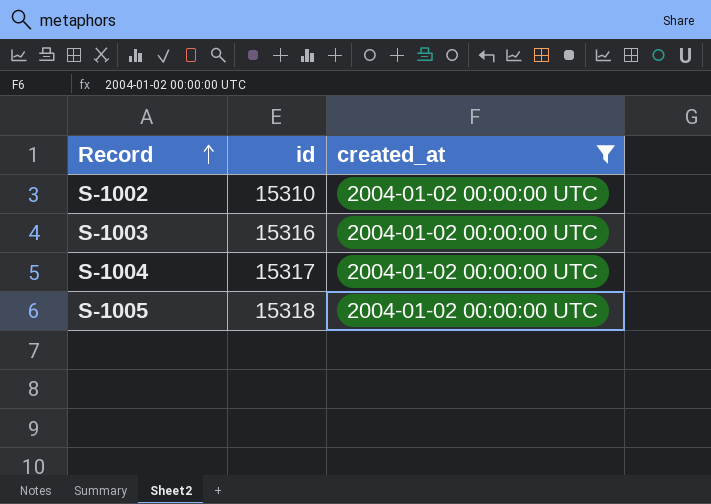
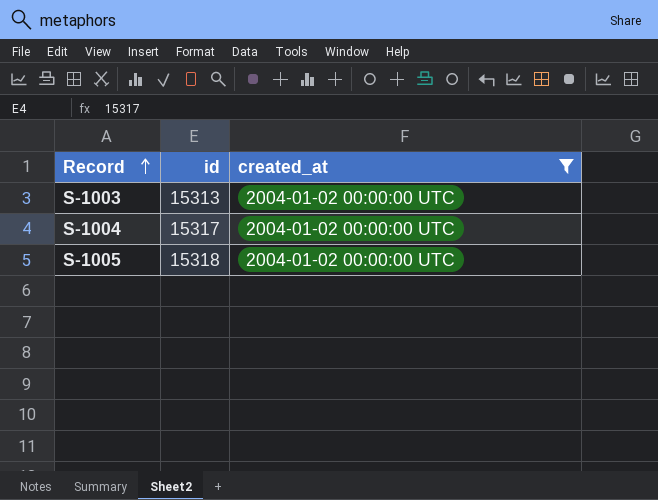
row S-1002: 15310 | 2004-01-02 00:00:00 UTC -> none
S-1003 | id: 15316 -> 15313

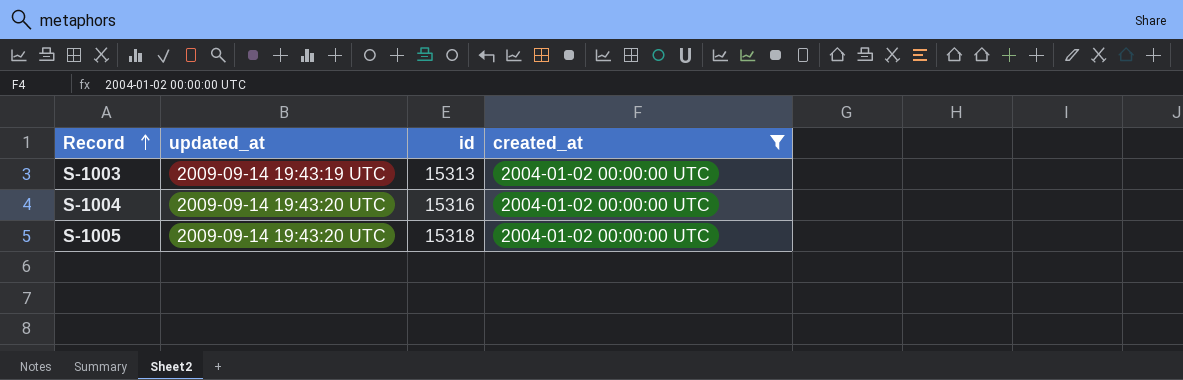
column updated_at | position: none -> 2
S-1004 | id: 15317 -> 15316

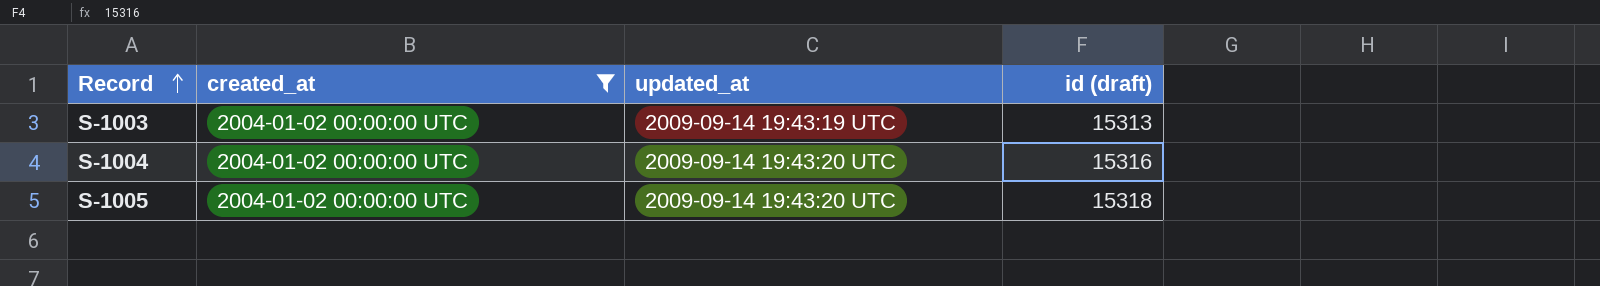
column created_at | position: 4 -> 2
column name: id -> id (draft)

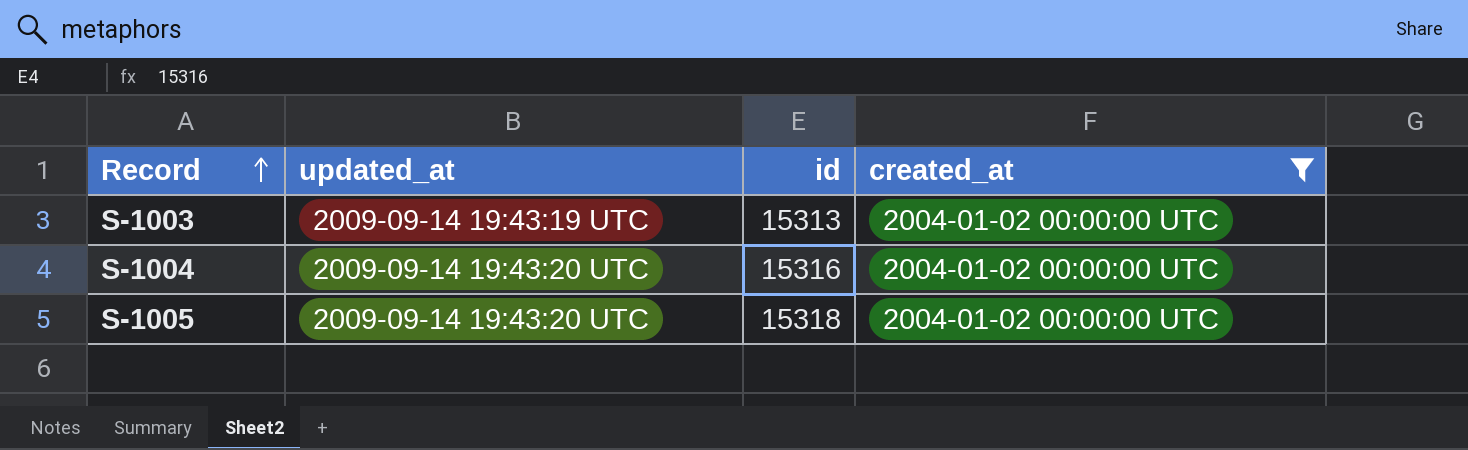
column name: id (draft) -> id
column created_at | position: 2 -> 4

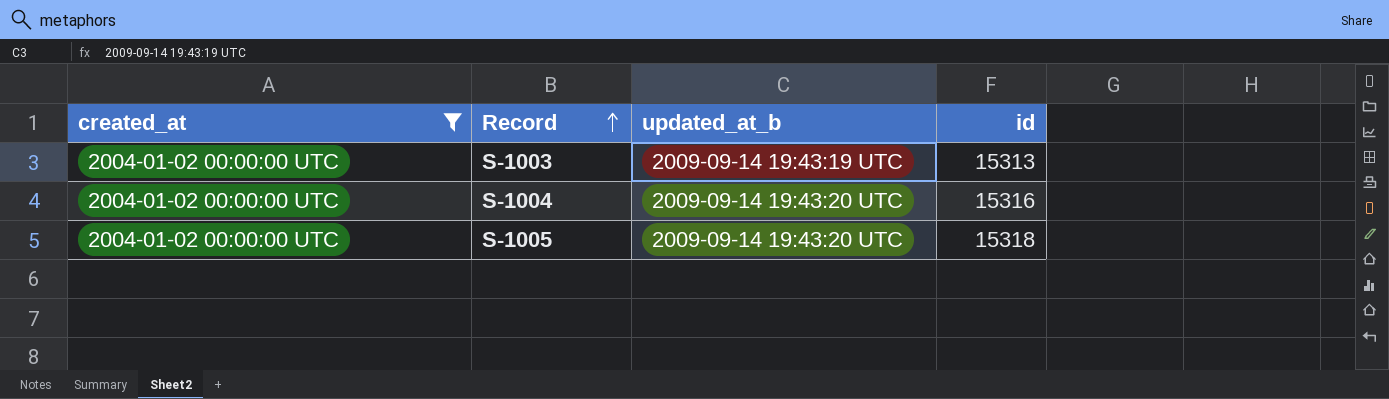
column created_at | position: 4 -> 1
column name: updated_at -> updated_at_b

